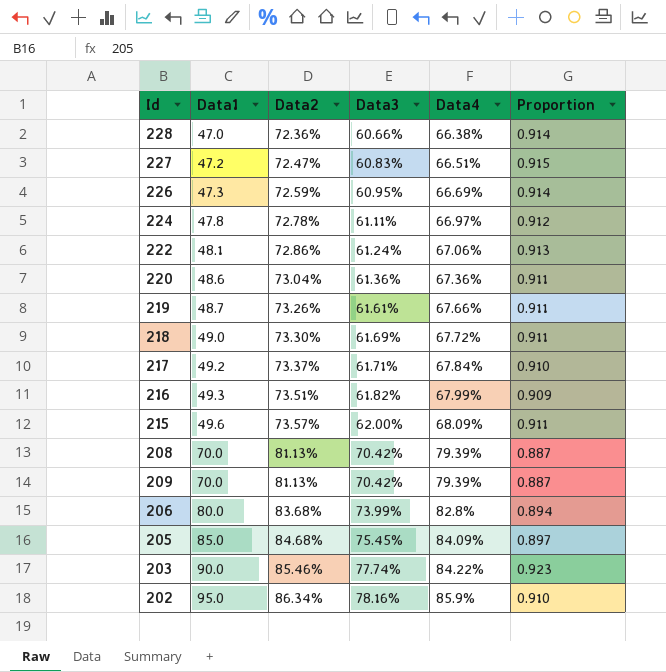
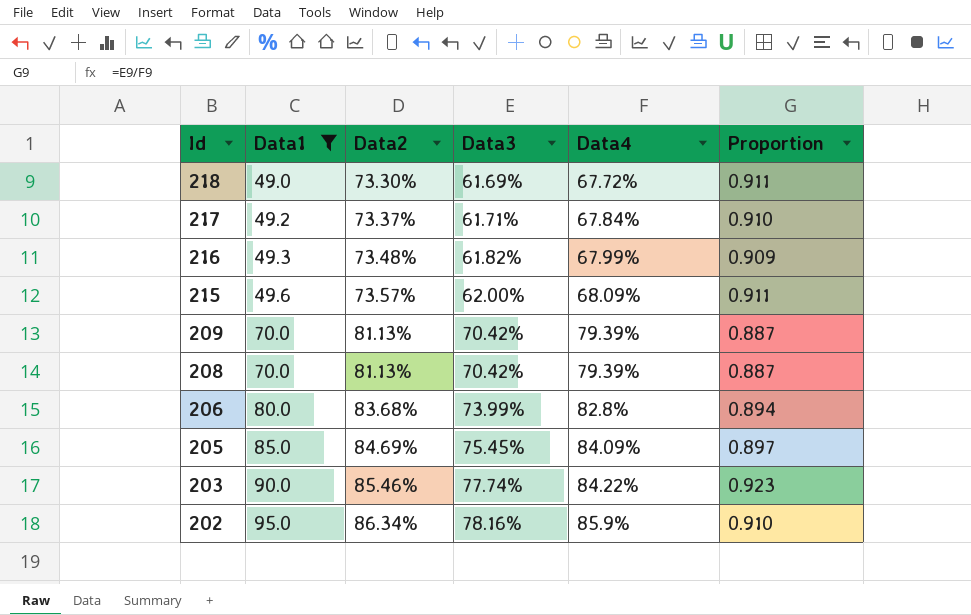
filter: none -> Data1 >= 49.0
row order: Data1 ascending -> Id descending
216 | Data2: 73.51% -> 73.48%
205 | Data2: 84.68% -> 84.69%

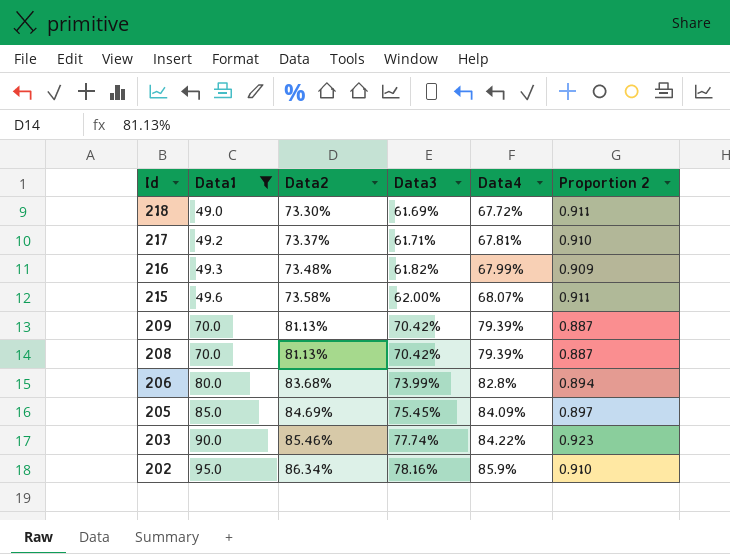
column name: Proportion -> Proportion 2
217 | Data4: 67.84% -> 67.81%
215 | Data2: 73.57% -> 73.58%
215 | Data4: 68.09% -> 68.07%

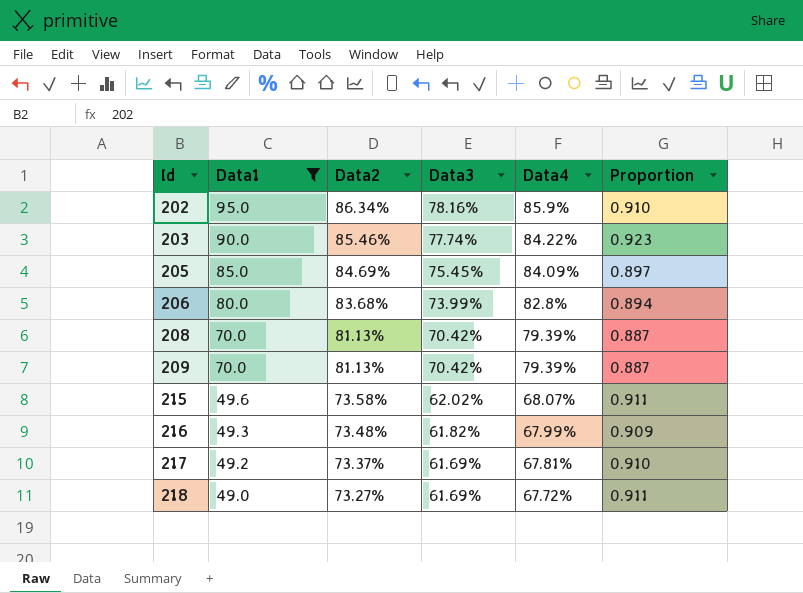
row order: Id descending -> Id ascending
column name: Proportion 2 -> Proportion
215 | Data3: 62.00% -> 62.02%
217 | Data3: 61.71% -> 61.69%
218 | Data2: 73.30% -> 73.27%

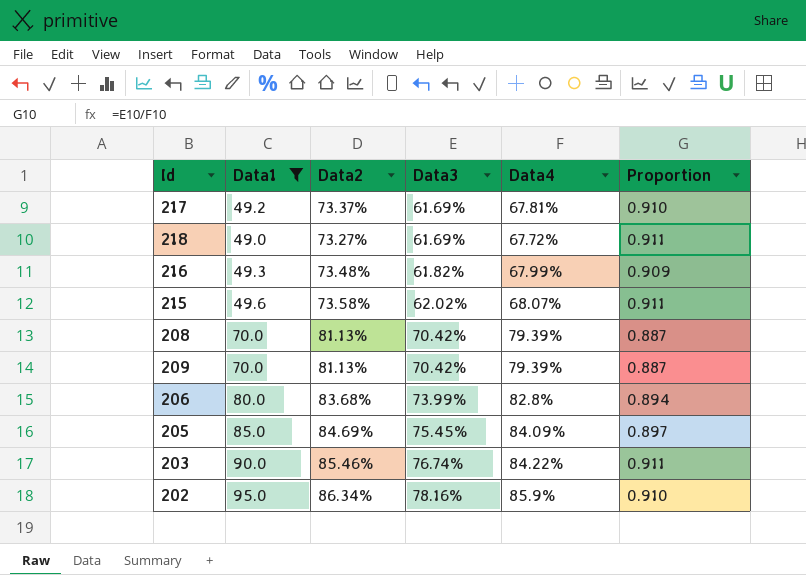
row order: Id ascending -> Data3 ascending
203 | Data3: 77.74% -> 76.74%
203 | Proportion: 0.923 -> 0.911

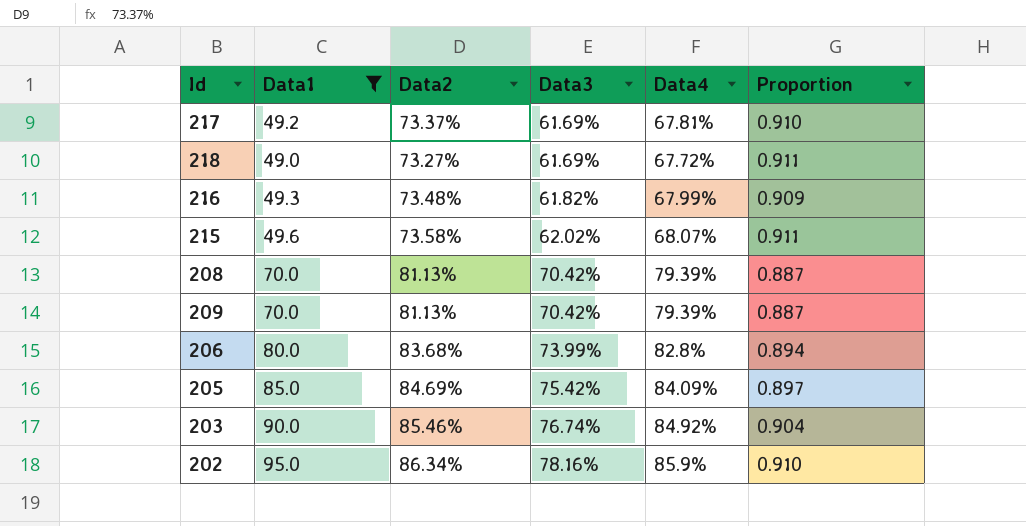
205 | Data3: 75.45% -> 75.42%
203 | Data4: 84.22% -> 84.92%
203 | Proportion: 0.911 -> 0.904

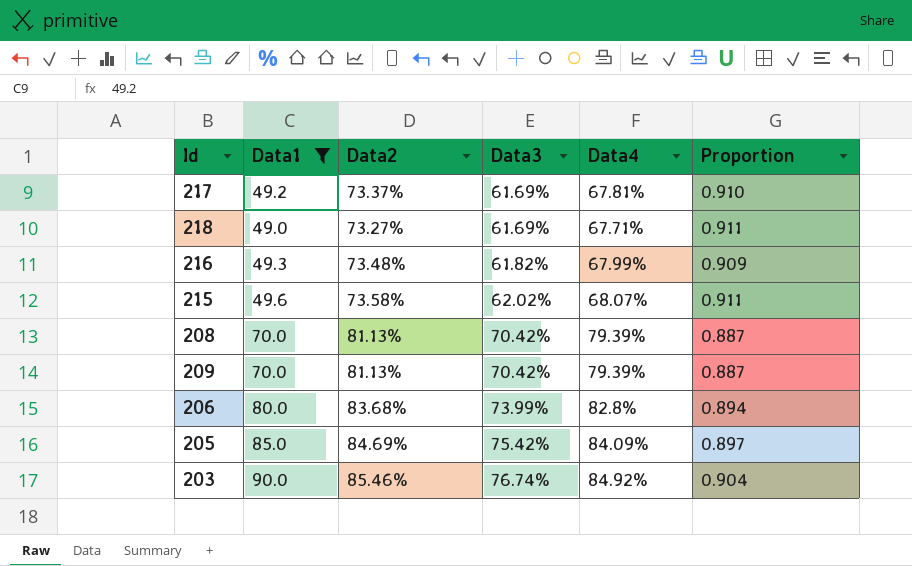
row 202: 95.0 | 86.34% | 78.16% | 85.9% | 0.910 -> none
218 | Data4: 67.72% -> 67.71%

